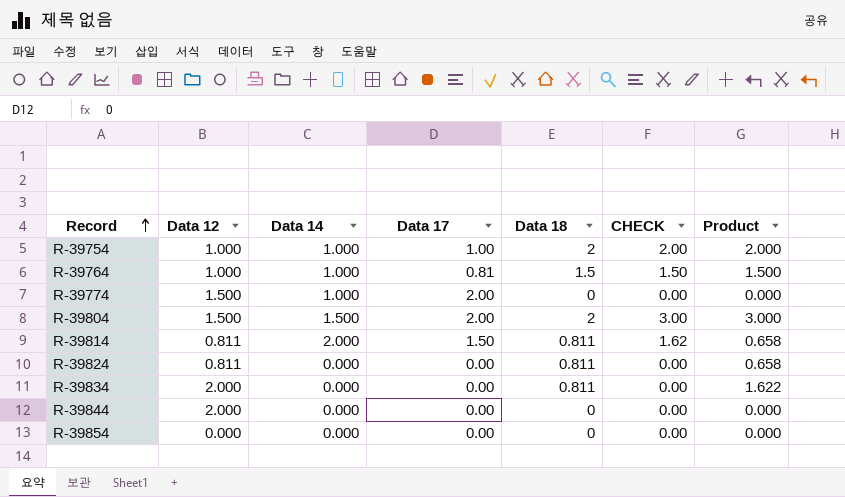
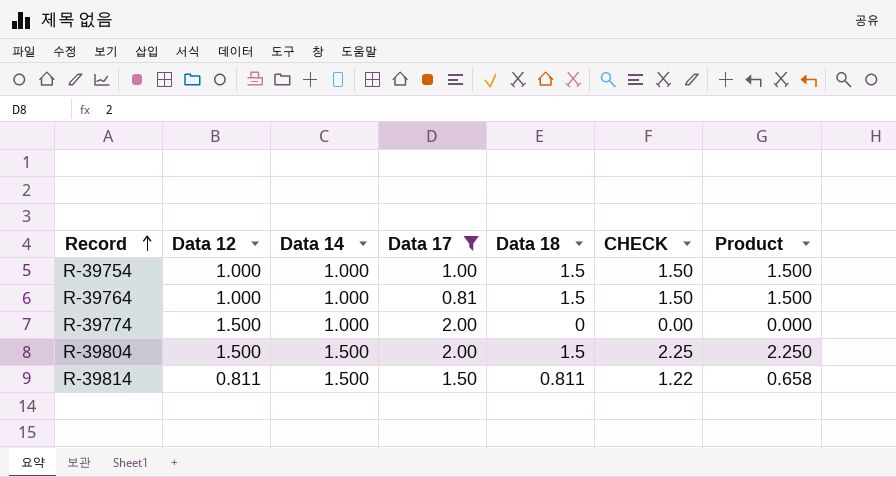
filter: none -> Data 17 != 0.00
R-39754 | Data 18: 2 -> 1.5
R-39754 | CHECK: 2.00 -> 1.50
R-39754 | Product: 2.000 -> 1.500
R-39804 | Data 18: 2 -> 1.5
R-39804 | CHECK: 3.00 -> 2.25
R-39804 | Product: 3.000 -> 2.250
R-39814 | Data 14: 2.000 -> 1.500
R-39814 | CHECK: 1.62 -> 1.22

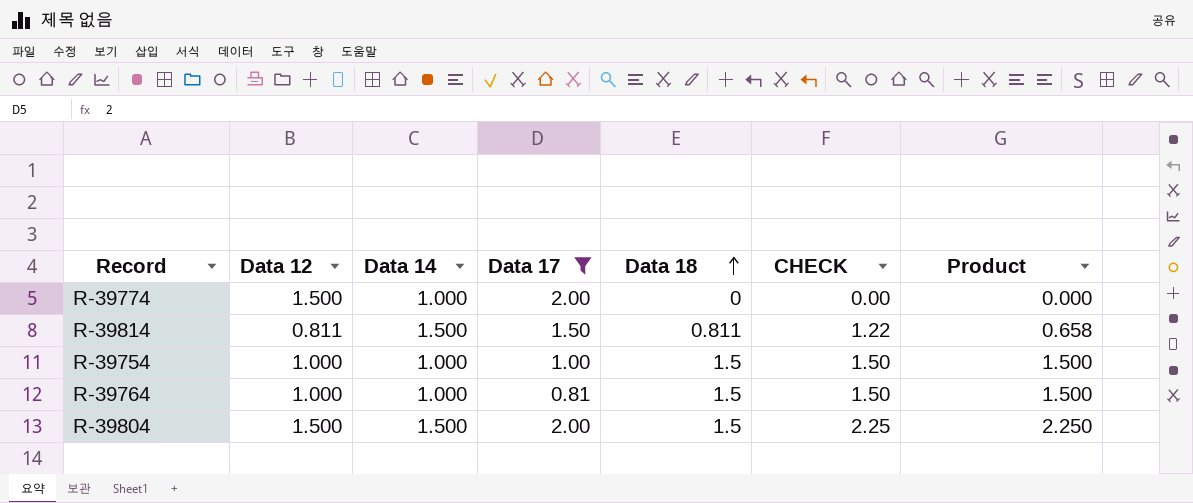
row order: Record ascending -> Data 18 ascending

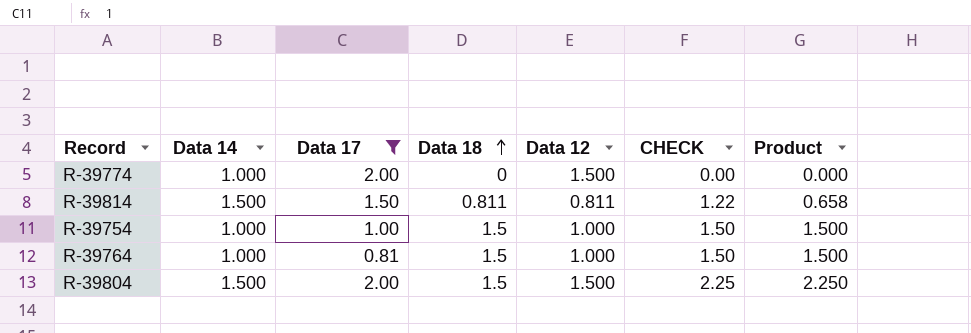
column Data 12 | position: 2 -> 5

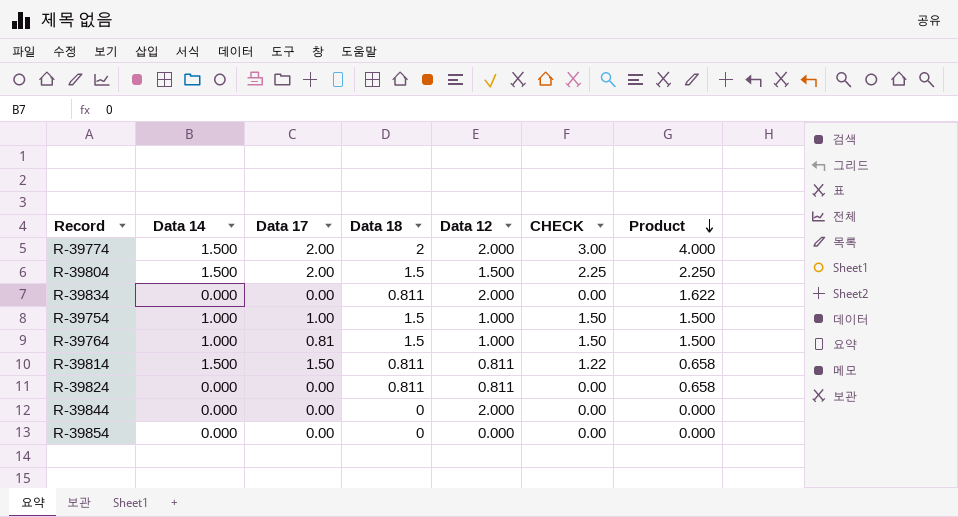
filter: Data 17 != 0.00 -> none
row order: Data 18 ascending -> Product descending
R-39774 | Data 14: 1.000 -> 1.500
R-39774 | Data 18: 0 -> 2
R-39774 | Data 12: 1.500 -> 2.000
R-39774 | CHECK: 0.00 -> 3.00
R-39774 | Product: 0.000 -> 4.000

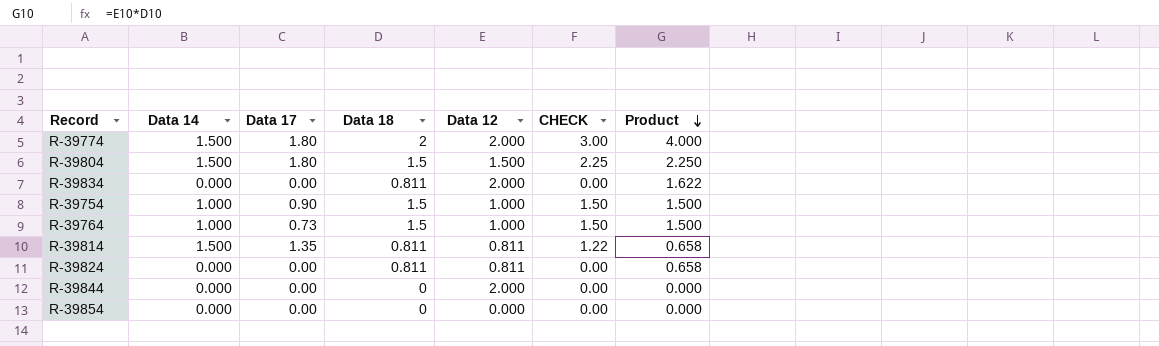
R-39774 | Data 17: 2.00 -> 1.80
R-39804 | Data 17: 2.00 -> 1.80
R-39754 | Data 17: 1.00 -> 0.90
R-39764 | Data 17: 0.81 -> 0.73
R-39814 | Data 17: 1.50 -> 1.35

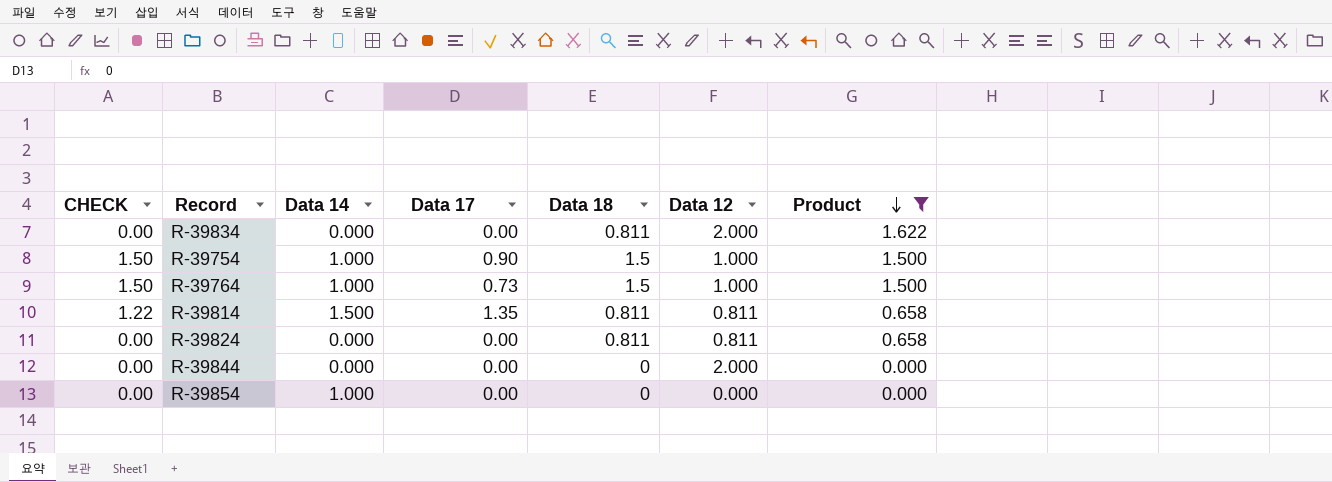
filter: none -> Product <= 1.622
column CHECK | position: 6 -> 1
R-39854 | Data 14: 0.000 -> 1.000

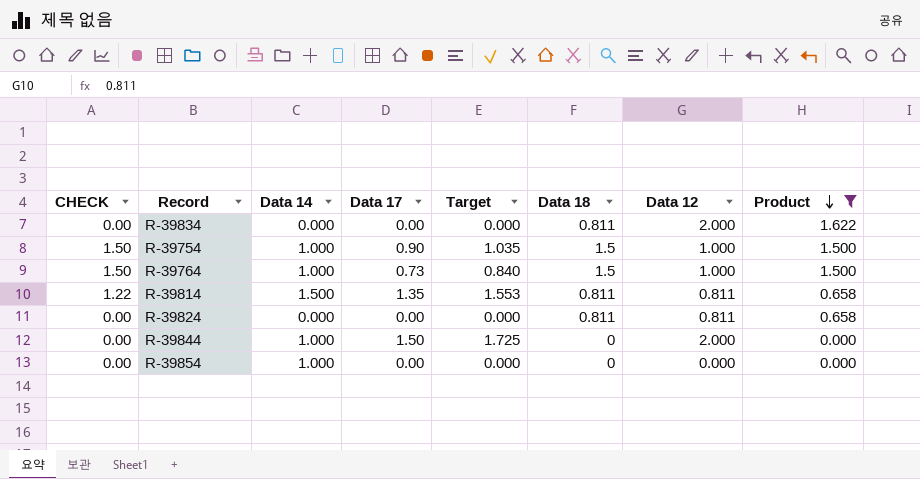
column Target | formula: none -> [Data 17] * 1.15
R-39844 | Data 14: 0.000 -> 1.000
R-39844 | Data 17: 0.00 -> 1.50

